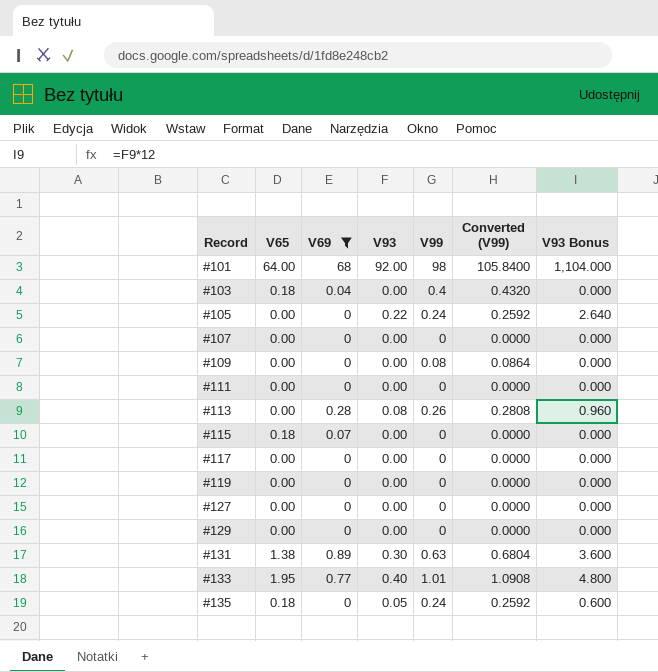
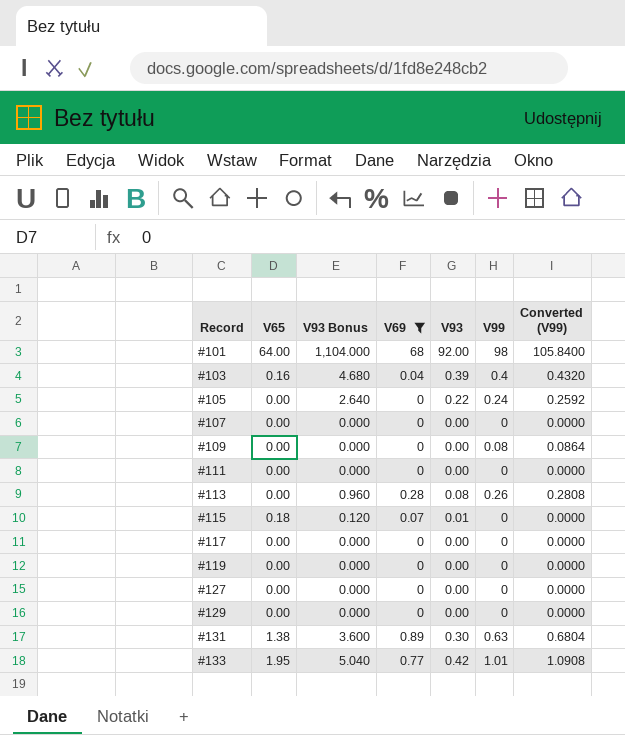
column V93 Bonus | position: 7 -> 3
row #135: 0.18 | 0 | 0.05 | 0.24 | 0.2592 | 0.600 -> none
#103 | V65: 0.18 -> 0.16
#103 | V93 Bonus: 0.000 -> 4.680
#103 | V93: 0.00 -> 0.39
#115 | V93 Bonus: 0.000 -> 0.120
#115 | V93: 0.00 -> 0.01
#133 | V93 Bonus: 4.800 -> 5.040
#133 | V93: 0.40 -> 0.42

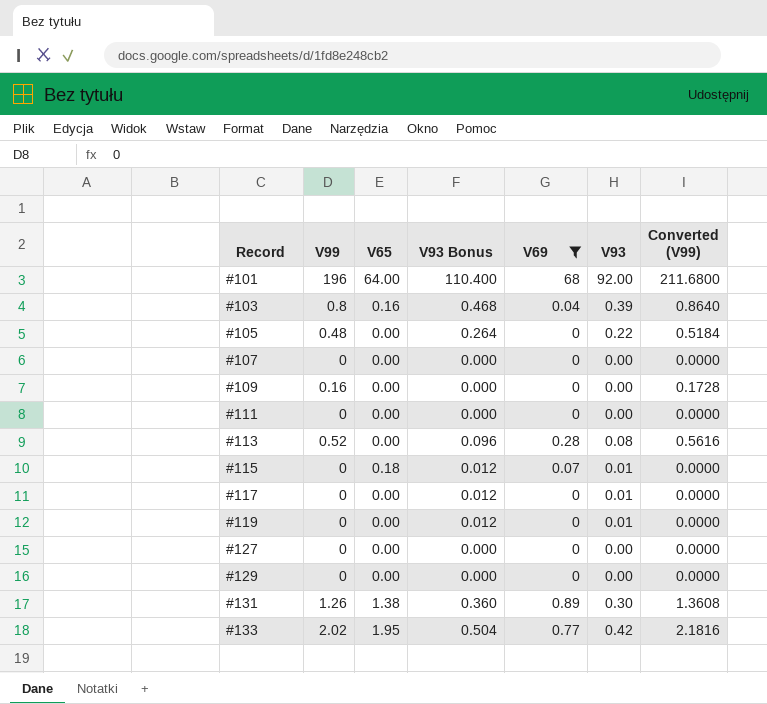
column V99 | position: 6 -> 2
column V93 Bonus | formula: [V93] * 12 -> [V93] * 1.2
#101 | V99: 98 -> 196
#101 | Converted (V99): 105.8400 -> 211.6800
#103 | V99: 0.4 -> 0.8
#103 | Converted (V99): 0.4320 -> 0.8640
#105 | V99: 0.24 -> 0.48
#105 | Converted (V99): 0.2592 -> 0.5184
#109 | V99: 0.08 -> 0.16
#109 | Converted (V99): 0.0864 -> 0.1728
#113 | V99: 0.26 -> 0.52
#113 | Converted (V99): 0.2808 -> 0.5616
#117 | V93: 0.00 -> 0.01
#119 | V93: 0.00 -> 0.01
#131 | V99: 0.63 -> 1.26
#131 | Converted (V99): 0.6804 -> 1.3608
#133 | V99: 1.01 -> 2.02
#133 | Converted (V99): 1.0908 -> 2.1816

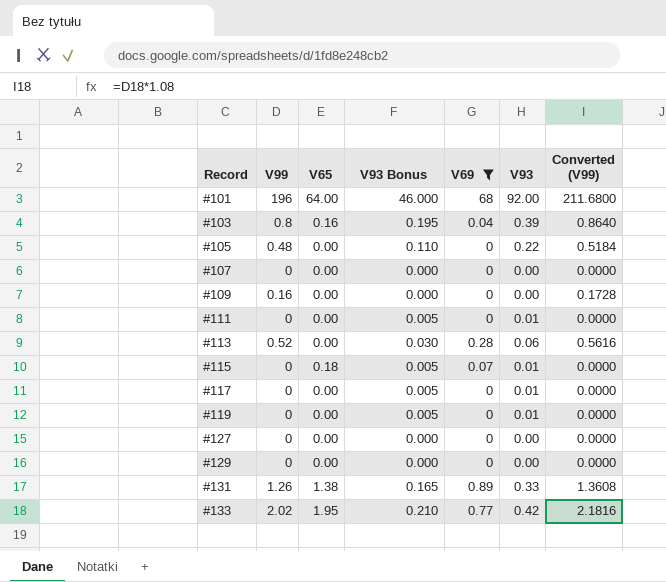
column V93 Bonus | formula: [V93] * 1.2 -> [V93] * 0.5
#111 | V93: 0.00 -> 0.01
#113 | V93: 0.08 -> 0.06
#131 | V93: 0.30 -> 0.33

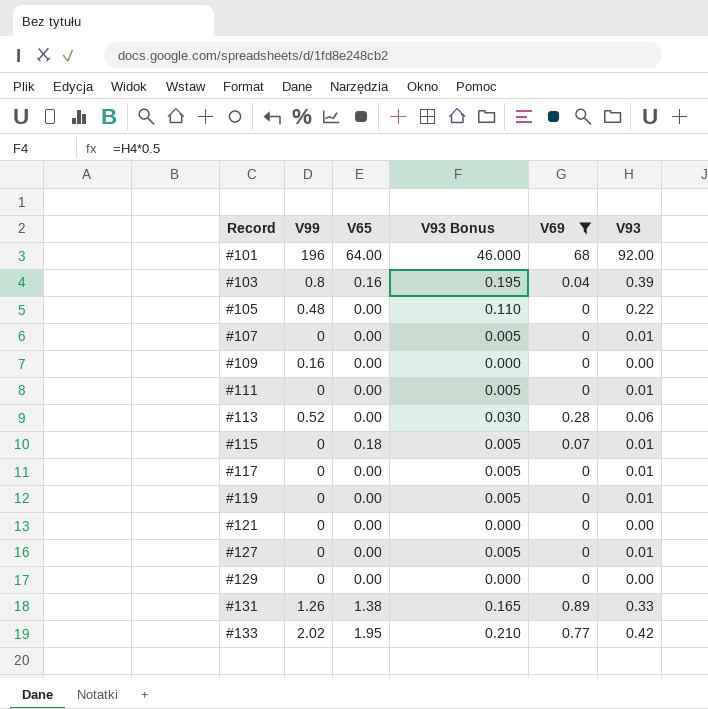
column Converted (V99) | formula: [V99] * 1.08 -> none
#107 | V93 Bonus: 0.000 -> 0.005
#107 | V93: 0.00 -> 0.01
row #121: none -> 0 | 0.00 | 0.000 | 0 | 0.00
#127 | V93 Bonus: 0.000 -> 0.005
#127 | V93: 0.00 -> 0.01

